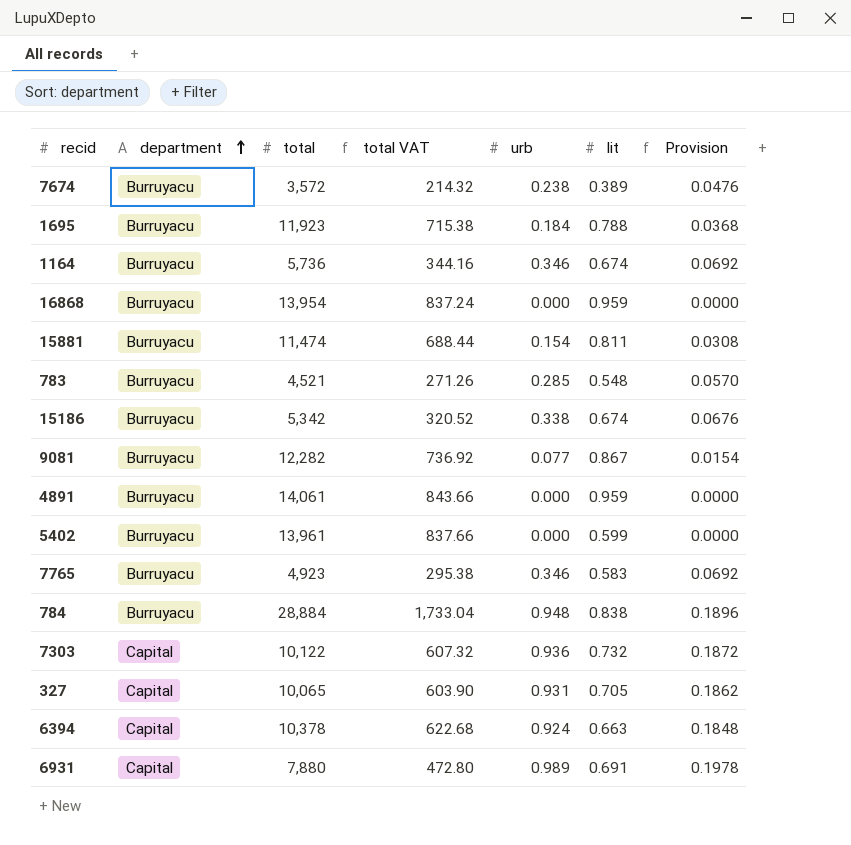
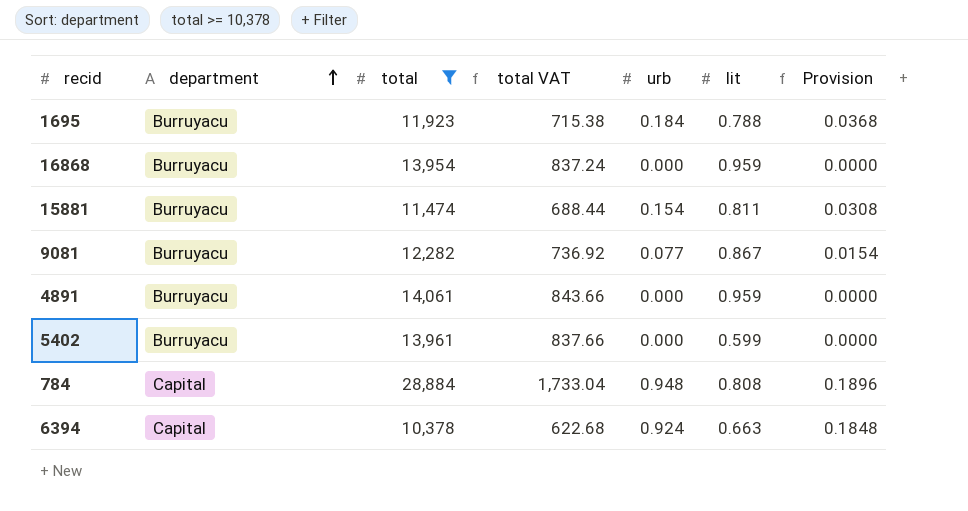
filter: none -> total >= 10,378
784 | department: Burruyacu -> Capital
784 | lit: 0.838 -> 0.808

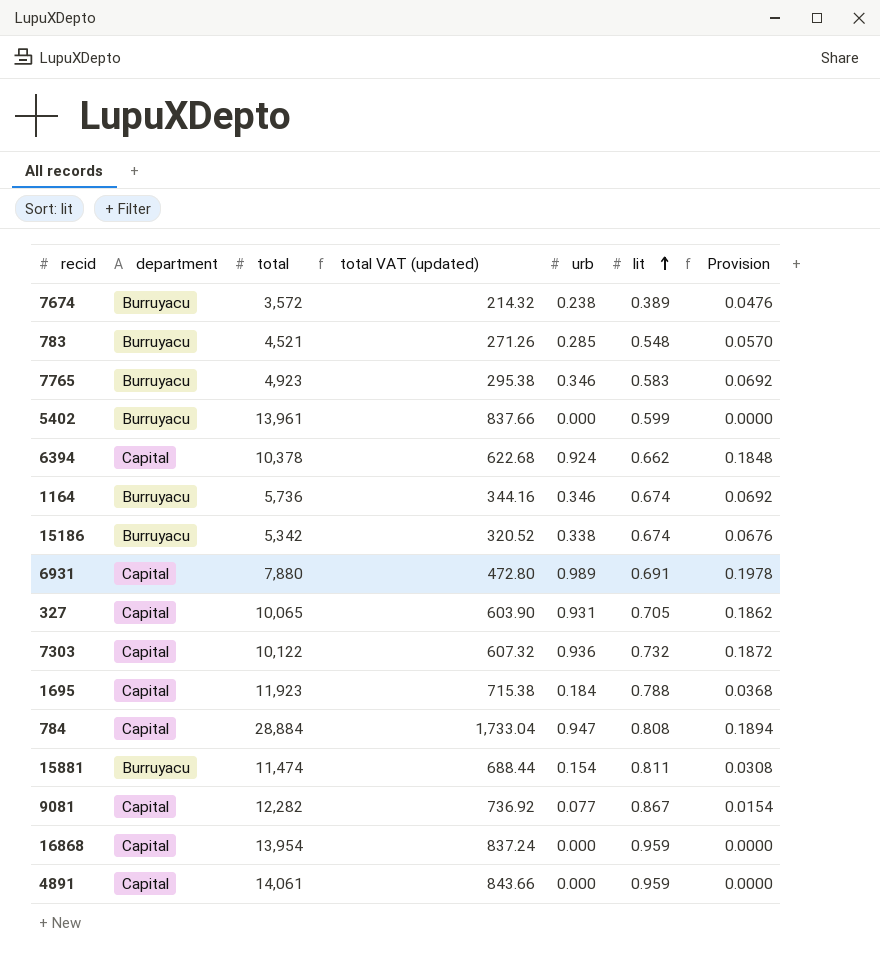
filter: total >= 10,378 -> none
row order: department ascending -> lit ascending
column name: total VAT -> total VAT (updated)
6394 | lit: 0.663 -> 0.662
1695 | department: Burruyacu -> Capital
784 | urb: 0.948 -> 0.947
784 | Provision: 0.1896 -> 0.1894
9081 | department: Burruyacu -> Capital
16868 | department: Burruyacu -> Capital
4891 | department: Burruyacu -> Capital

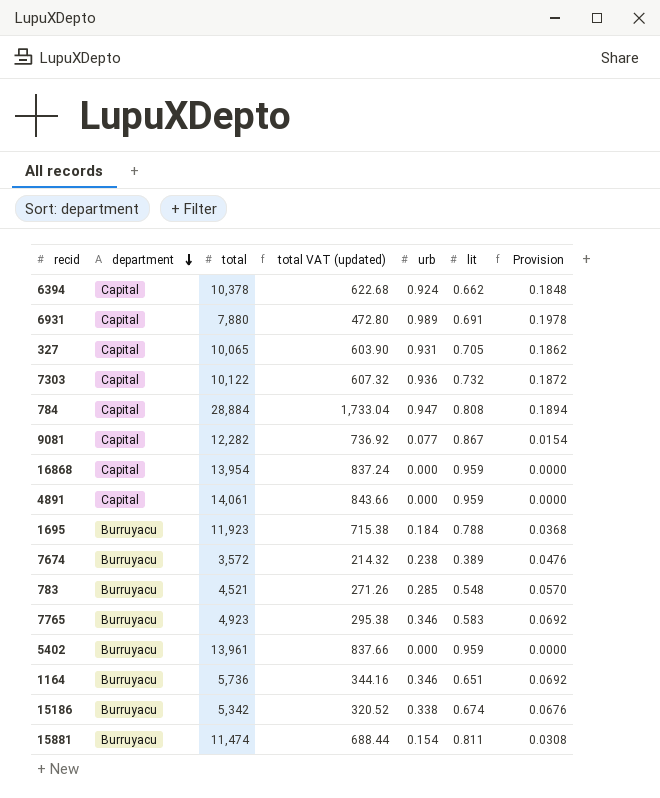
row order: lit ascending -> department descending
1695 | department: Capital -> Burruyacu
5402 | lit: 0.599 -> 0.959
1164 | lit: 0.674 -> 0.651

